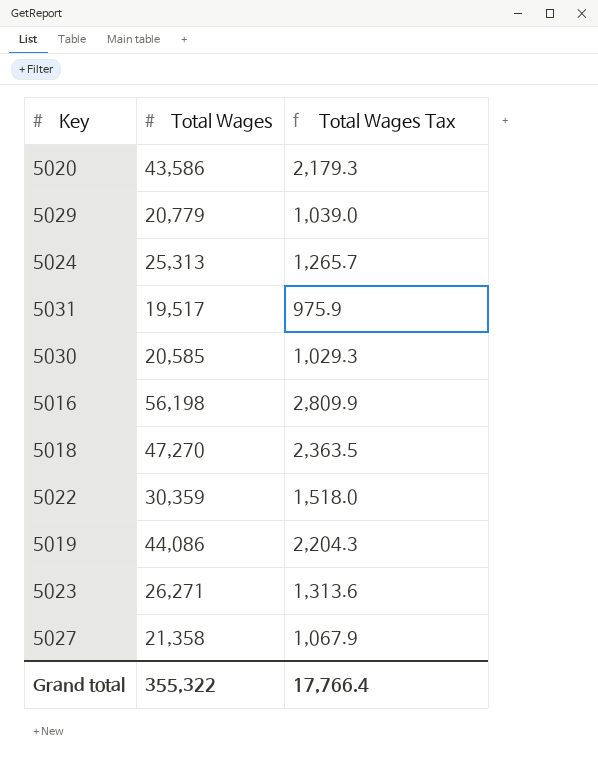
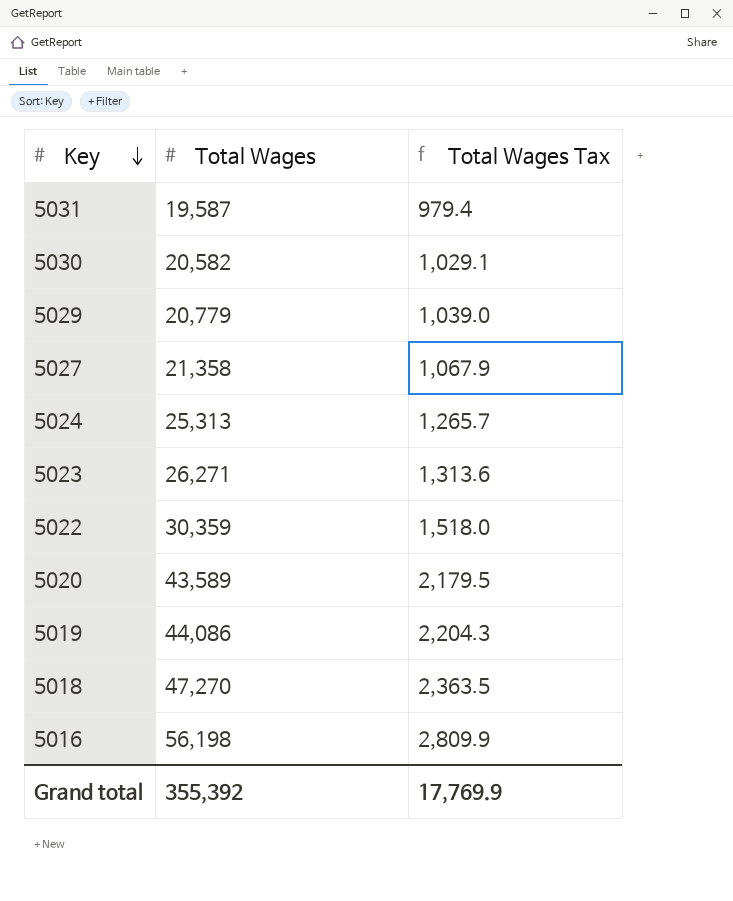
row order: none -> Key descending
5031 | Total Wages: 19,517 -> 19,587
5031 | Total Wages Tax: 975.9 -> 979.4
5030 | Total Wages: 20,585 -> 20,582
5030 | Total Wages Tax: 1,029.3 -> 1,029.1
5020 | Total Wages: 43,586 -> 43,589
5020 | Total Wages Tax: 2,179.3 -> 2,179.5
Grand total | Total Wages: 355,322 -> 355,392
Grand total | Total Wages Tax: 17,766.4 -> 17,769.9

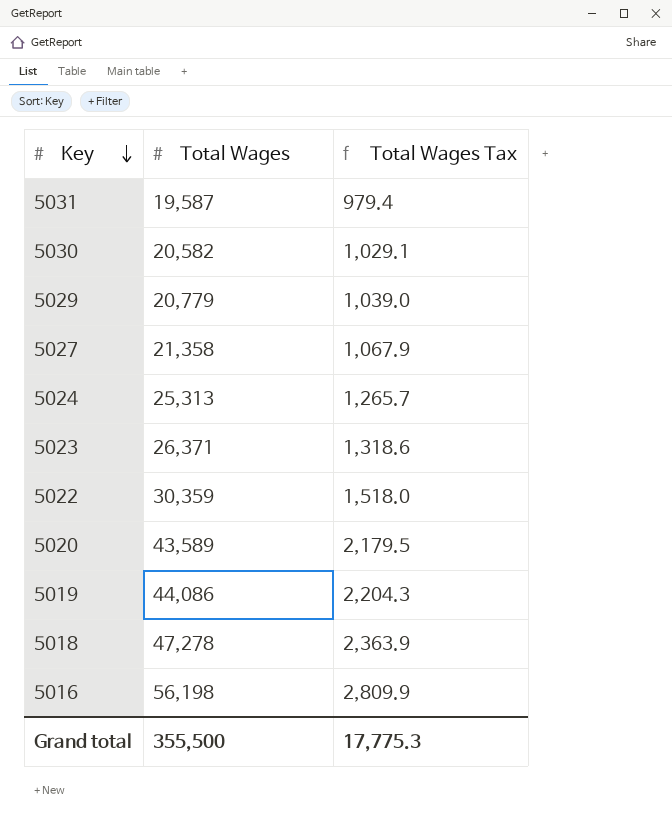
5023 | Total Wages: 26,271 -> 26,371
5023 | Total Wages Tax: 1,313.6 -> 1,318.6
5018 | Total Wages: 47,270 -> 47,278
5018 | Total Wages Tax: 2,363.5 -> 2,363.9
Grand total | Total Wages: 355,392 -> 355,500
Grand total | Total Wages Tax: 17,769.9 -> 17,775.3

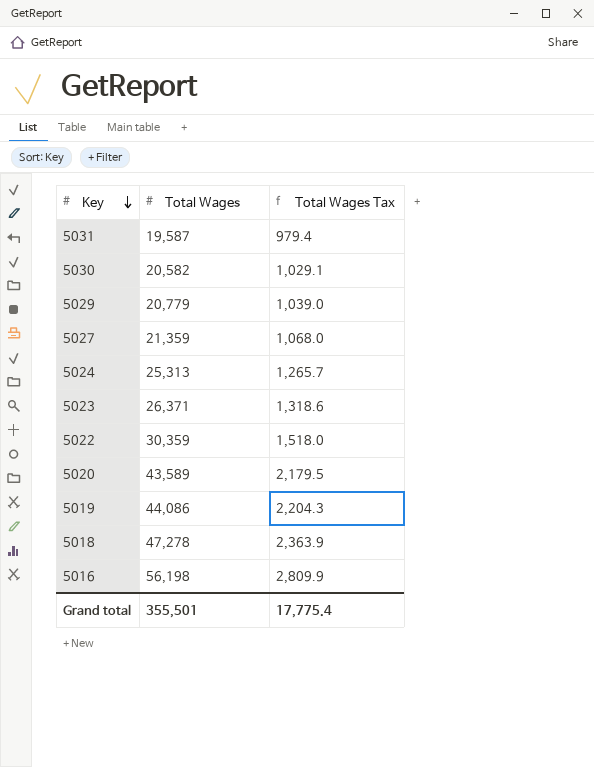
5027 | Total Wages: 21,358 -> 21,359
5027 | Total Wages Tax: 1,067.9 -> 1,068.0
Grand total | Total Wages: 355,500 -> 355,501
Grand total | Total Wages Tax: 17,775.3 -> 17,775.4

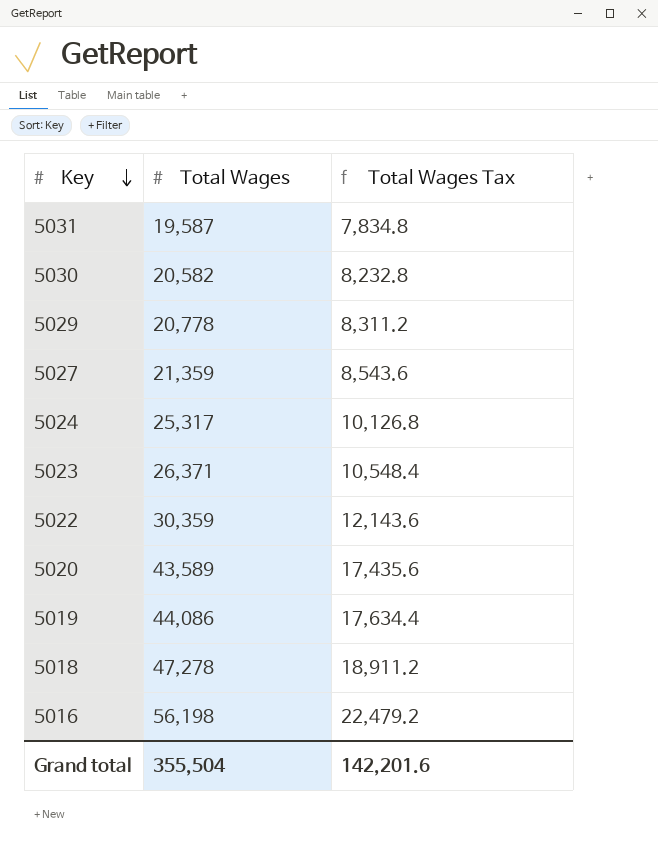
column Total Wages Tax | formula: [Total Wages] * 0.05 -> [Total Wages] * 0.4
5029 | Total Wages: 20,779 -> 20,778
5024 | Total Wages: 25,313 -> 25,317
Grand total | Total Wages: 355,501 -> 355,504
Grand total | Total Wages Tax: 17,775.4 -> 142,201.6

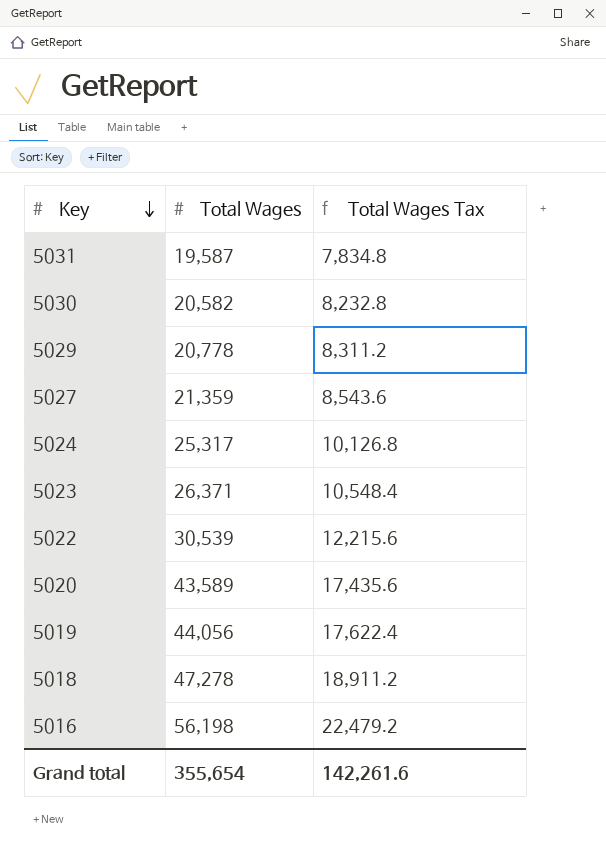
5022 | Total Wages: 30,359 -> 30,539
5022 | Total Wages Tax: 12,143.6 -> 12,215.6
5019 | Total Wages: 44,086 -> 44,056
5019 | Total Wages Tax: 17,634.4 -> 17,622.4
Grand total | Total Wages: 355,504 -> 355,654
Grand total | Total Wages Tax: 142,201.6 -> 142,261.6

